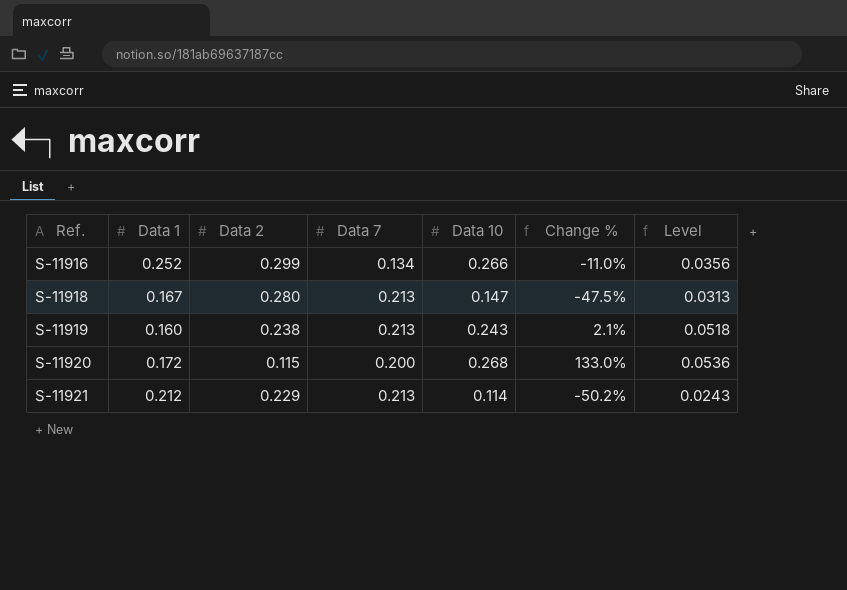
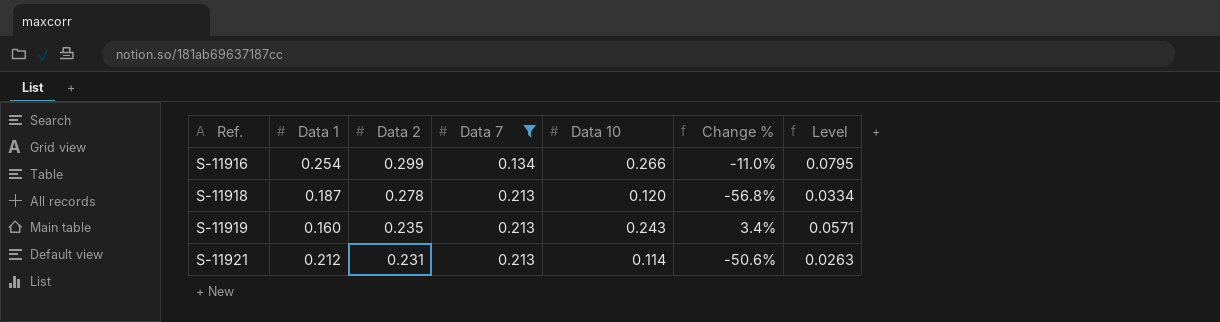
filter: none -> Data 7 != 0.200
column Level | formula: [Data 7] * [Data 10] -> [Data 2] * [Data 10]
S-11916 | Data 1: 0.252 -> 0.254
S-11918 | Data 1: 0.167 -> 0.187
S-11918 | Data 2: 0.280 -> 0.278
S-11918 | Data 10: 0.147 -> 0.120
S-11918 | Change %: -47.5% -> -56.8%
S-11919 | Data 2: 0.238 -> 0.235
S-11919 | Change %: 2.1% -> 3.4%
S-11921 | Data 2: 0.229 -> 0.231
S-11921 | Change %: -50.2% -> -50.6%

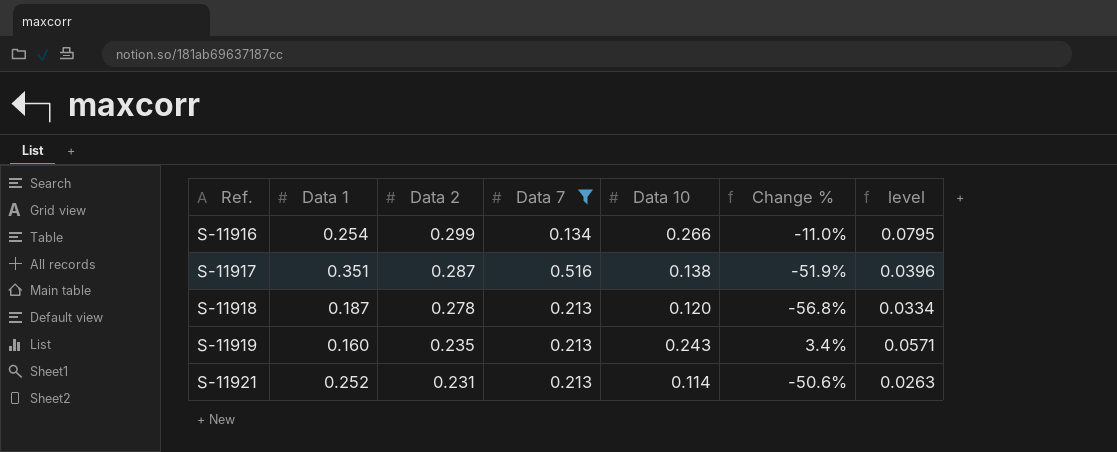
column name: Level -> level
row S-11917: none -> 0.351 | 0.287 | 0.516 | 0.138 | -51.9% | 0.0396
S-11921 | Data 1: 0.212 -> 0.252

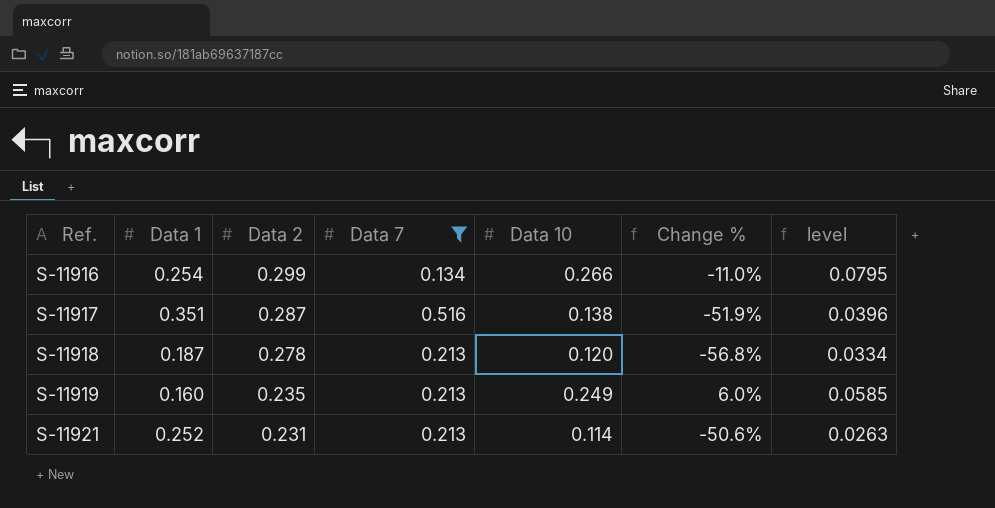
S-11919 | Data 10: 0.243 -> 0.249
S-11919 | Change %: 3.4% -> 6.0%
S-11919 | level: 0.0571 -> 0.0585

